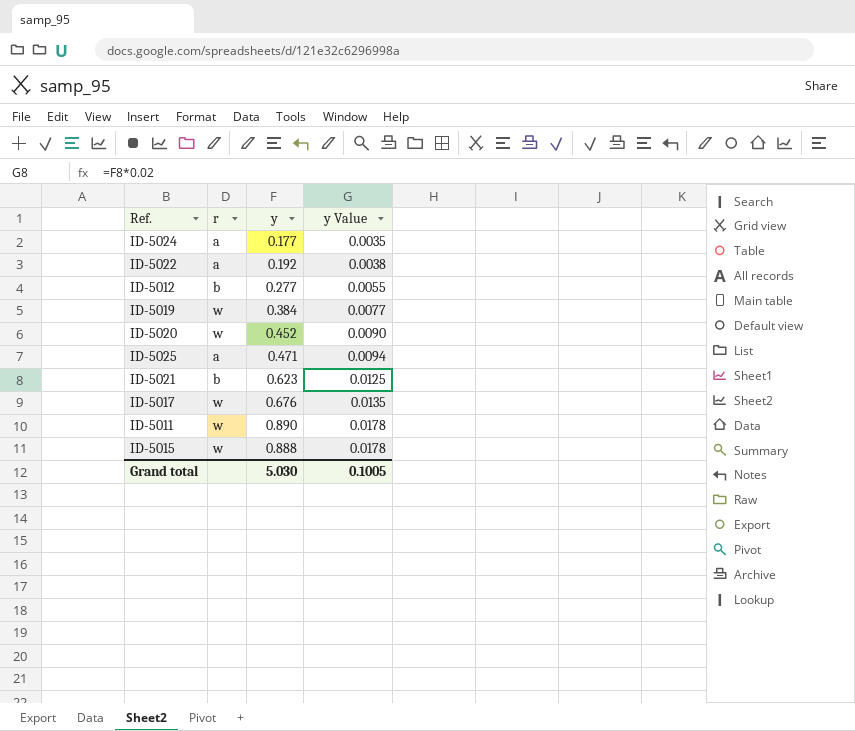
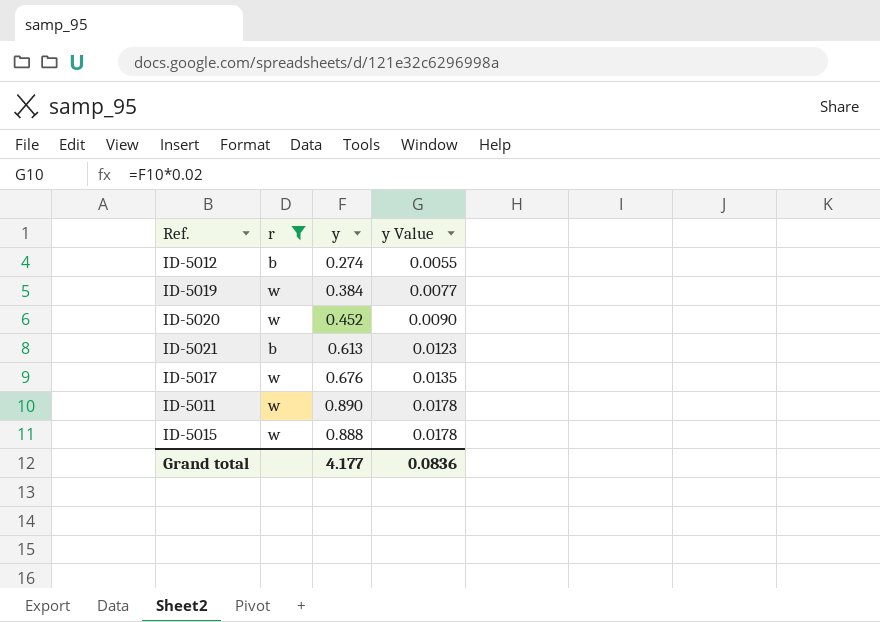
filter: none -> r != a
ID-5012 | y: 0.277 -> 0.274
ID-5021 | y: 0.623 -> 0.613
ID-5021 | y Value: 0.0125 -> 0.0123
Grand total | y: 5.030 -> 4.177
Grand total | y Value: 0.1005 -> 0.0836

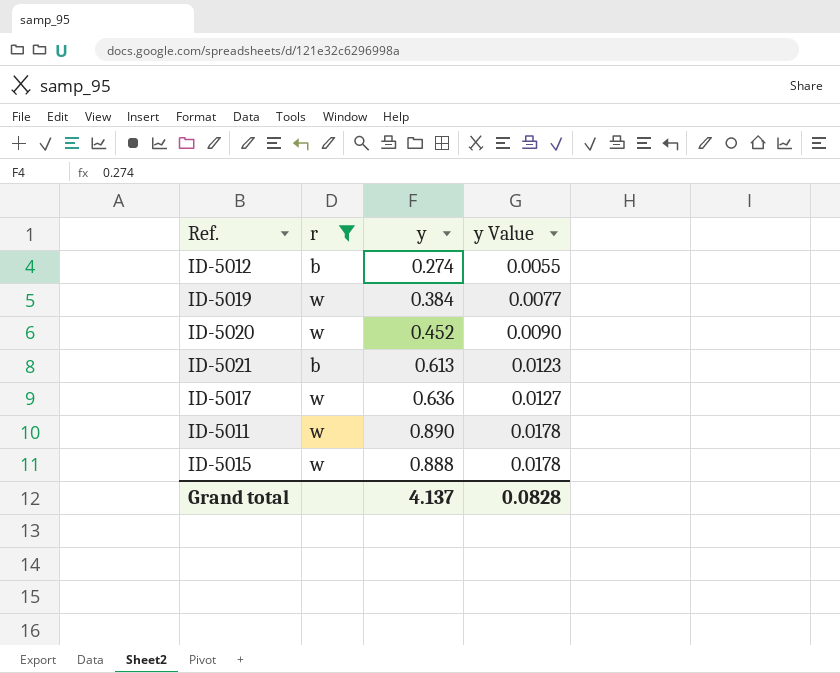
ID-5017 | y: 0.676 -> 0.636
ID-5017 | y Value: 0.0135 -> 0.0127
Grand total | y: 4.177 -> 4.137
Grand total | y Value: 0.0836 -> 0.0828

